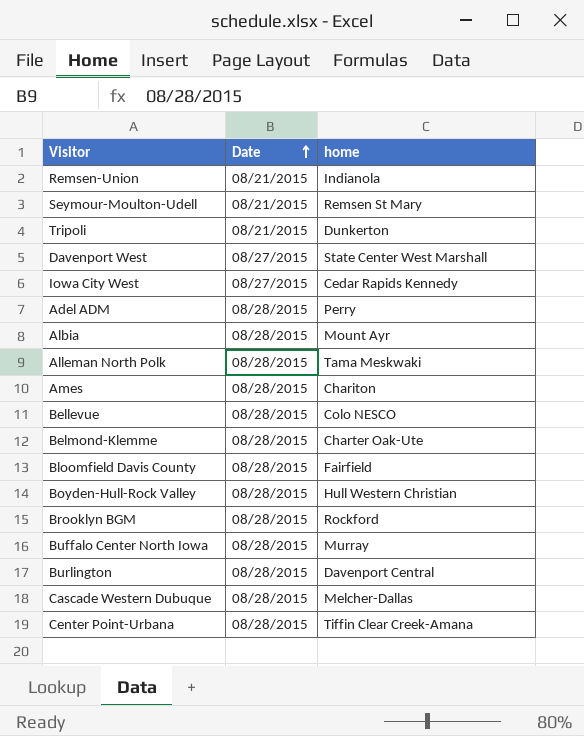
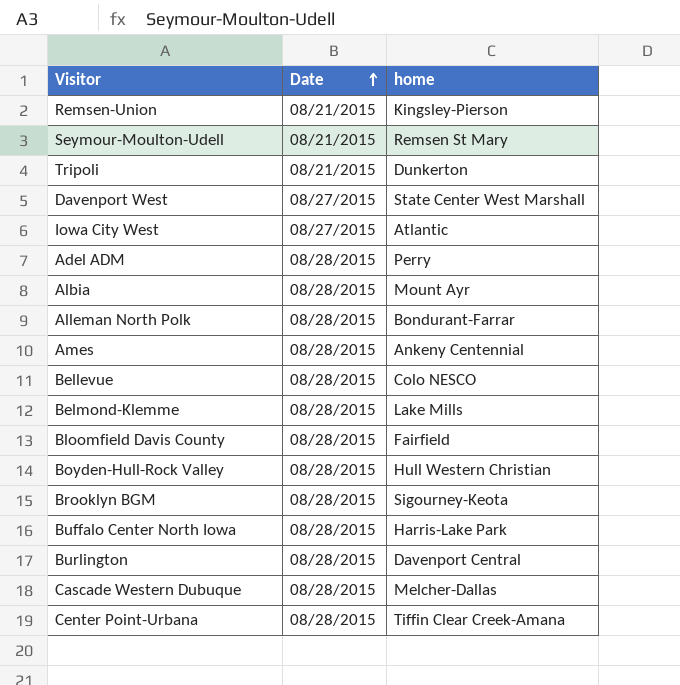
Remsen-Union | home: Indianola -> Kingsley-Pierson
Iowa City West | home: Cedar Rapids Kennedy -> Atlantic
Alleman North Polk | home: Tama Meskwaki -> Bondurant-Farrar
Ames | home: Chariton -> Ankeny Centennial
Belmond-Klemme | home: Charter Oak-Ute -> Lake Mills
Brooklyn BGM | home: Rockford -> Sigourney-Keota
Buffalo Center North Iowa | home: Murray -> Harris-Lake Park

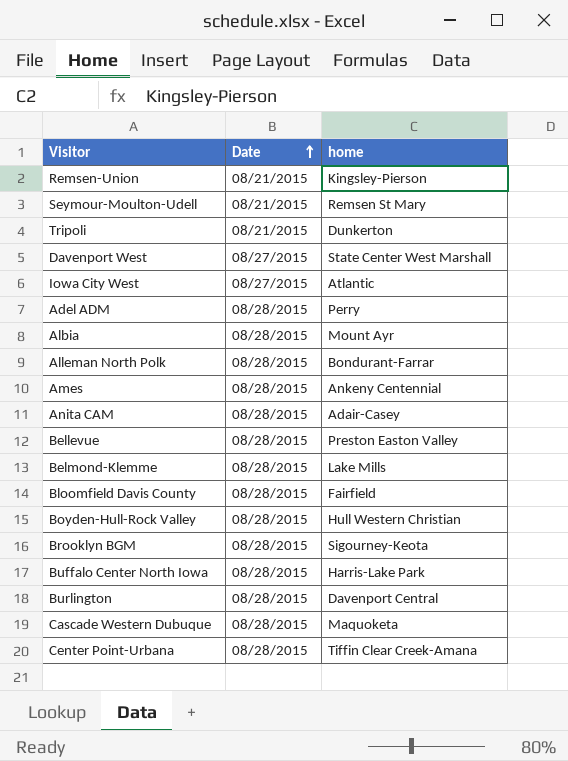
row Anita CAM: none -> 08/28/2015 | Adair-Casey
Bellevue | home: Colo NESCO -> Preston Easton Valley
Cascade Western Dubuque | home: Melcher-Dallas -> Maquoketa

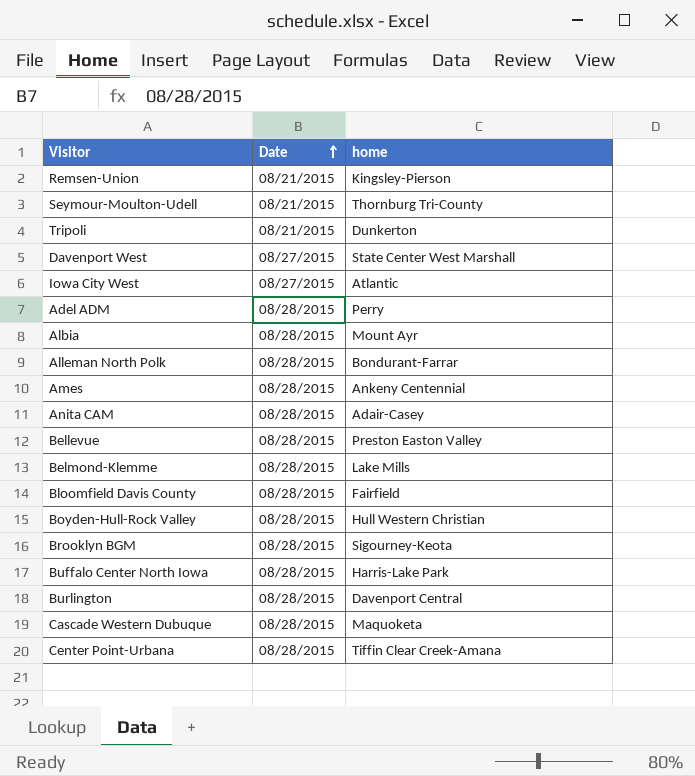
Seymour-Moulton-Udell | home: Remsen St Mary -> Thornburg Tri-County

